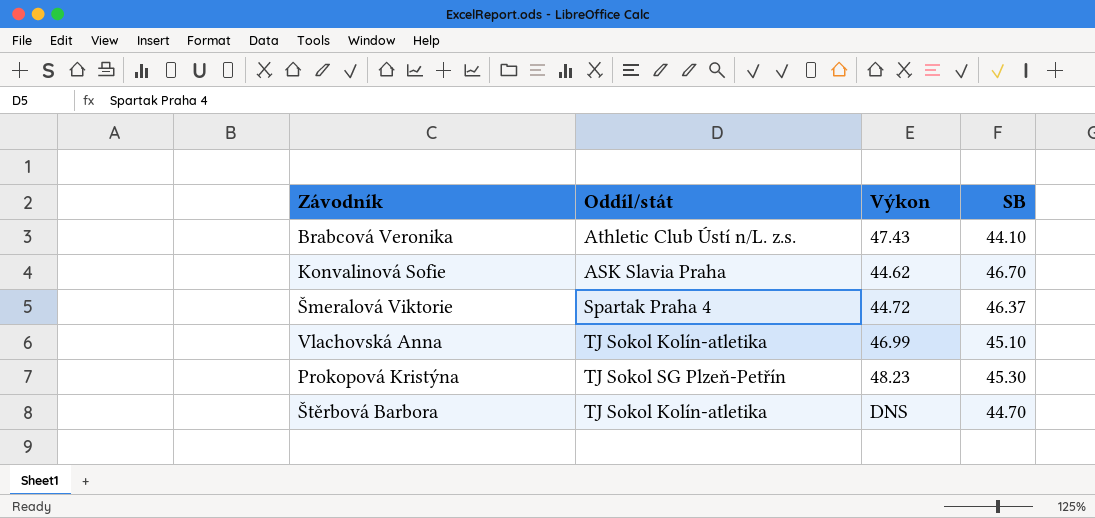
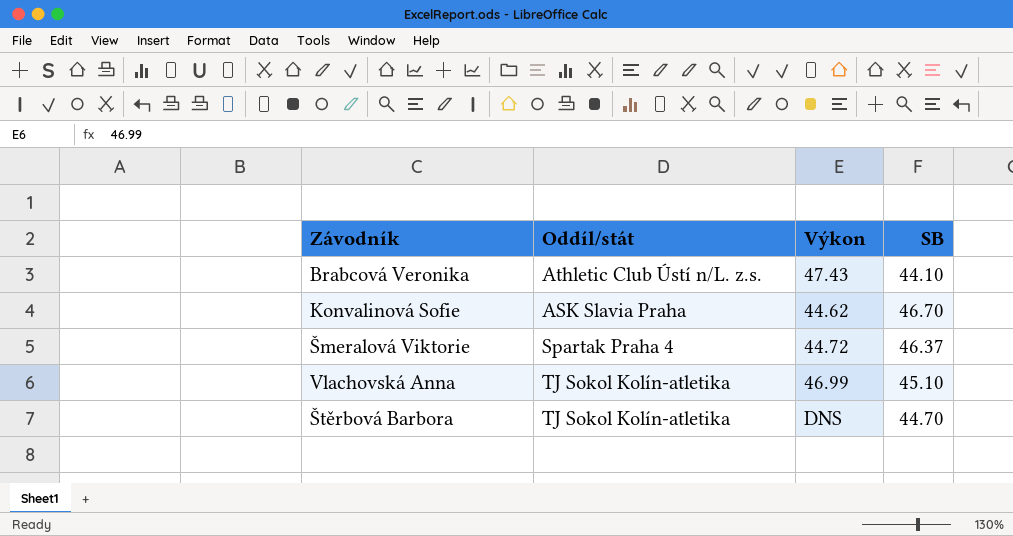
row Prokopová Kristýna: TJ Sokol SG Plzeň-Petřín | 48.23 | 45.30 -> none

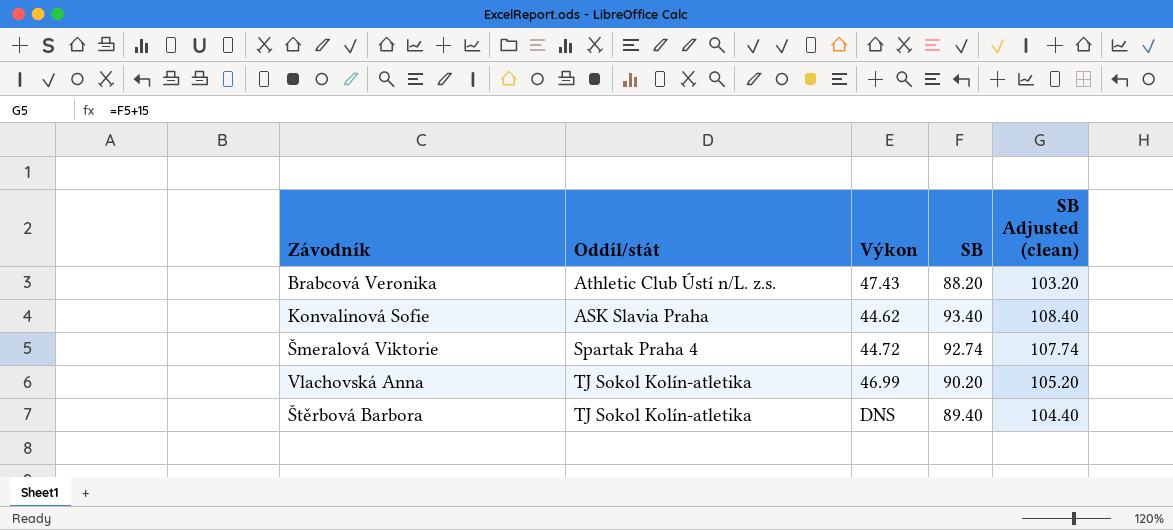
column SB Adjusted (clean) | formula: none -> [SB] + 15
Brabcová Veronika | SB: 44.10 -> 88.20
Konvalinová Sofie | SB: 46.70 -> 93.40
Šmeralová Viktorie | SB: 46.37 -> 92.74
Vlachovská Anna | SB: 45.10 -> 90.20
Štěrbová Barbora | SB: 44.70 -> 89.40

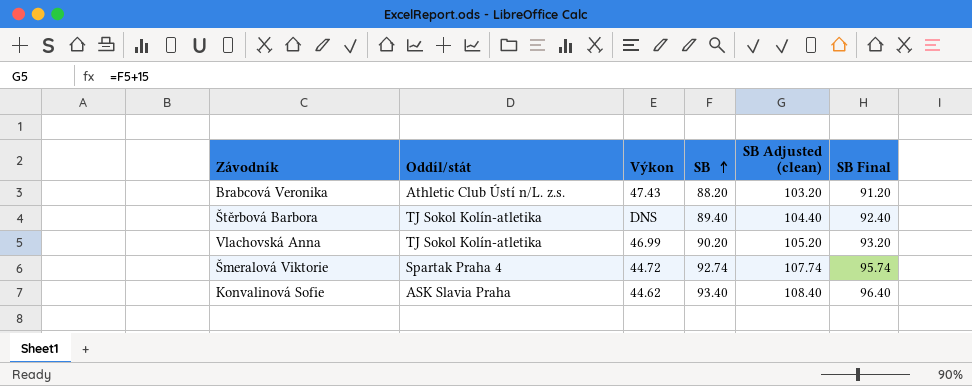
row order: none -> SB ascending
column SB Final | formula: none -> [SB] + 3

